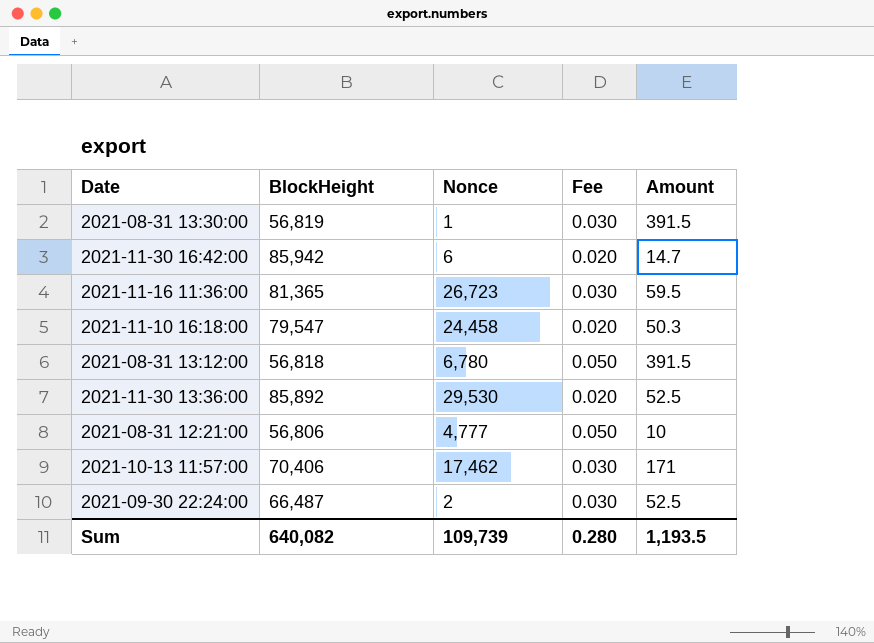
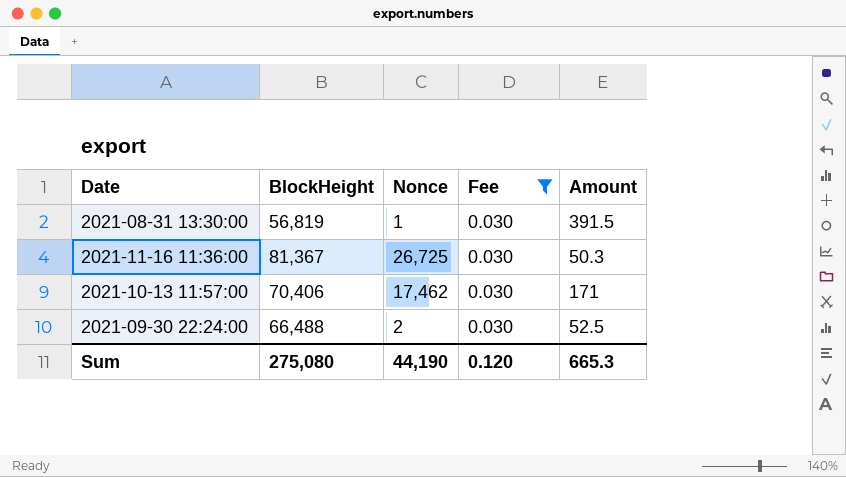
filter: none -> Fee = 0.030
2021-11-16 11:36:00 | BlockHeight: 81,365 -> 81,367
2021-11-16 11:36:00 | Nonce: 26,723 -> 26,725
2021-11-16 11:36:00 | Amount: 59.5 -> 50.3
2021-09-30 22:24:00 | BlockHeight: 66,487 -> 66,488
Sum | BlockHeight: 640,082 -> 275,080
Sum | Nonce: 109,739 -> 44,190
Sum | Fee: 0.280 -> 0.120
Sum | Amount: 1,193.5 -> 665.3

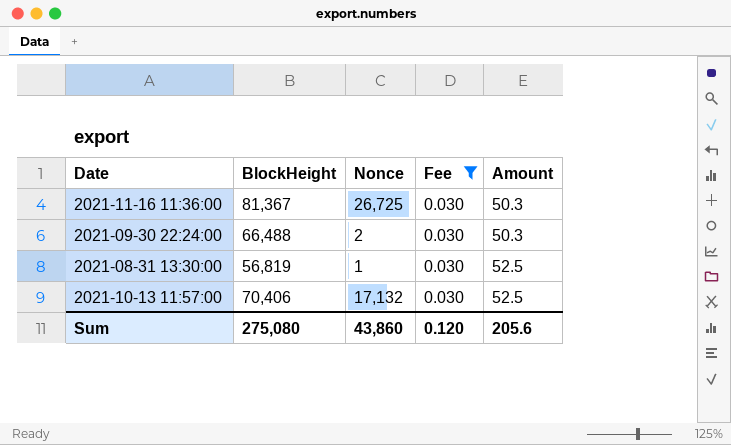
row order: none -> Amount ascending
2021-09-30 22:24:00 | Amount: 52.5 -> 50.3
2021-08-31 13:30:00 | Amount: 391.5 -> 52.5
2021-10-13 11:57:00 | Nonce: 17,462 -> 17,132
2021-10-13 11:57:00 | Amount: 171 -> 52.5
Sum | Nonce: 44,190 -> 43,860
Sum | Amount: 665.3 -> 205.6

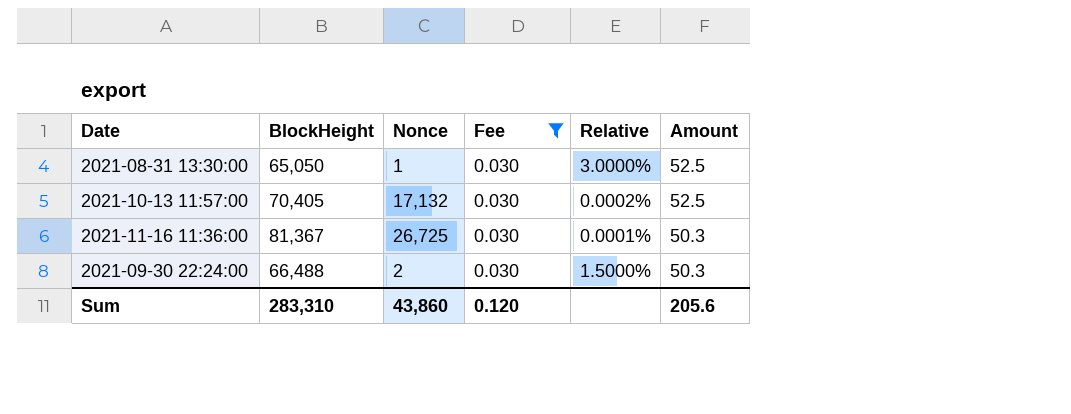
row order: Amount ascending -> Amount descending
column Relative | formula: none -> [Fee] / [Nonce]
2021-08-31 13:30:00 | BlockHeight: 56,819 -> 65,050
2021-10-13 11:57:00 | BlockHeight: 70,406 -> 70,405
Sum | BlockHeight: 275,080 -> 283,310

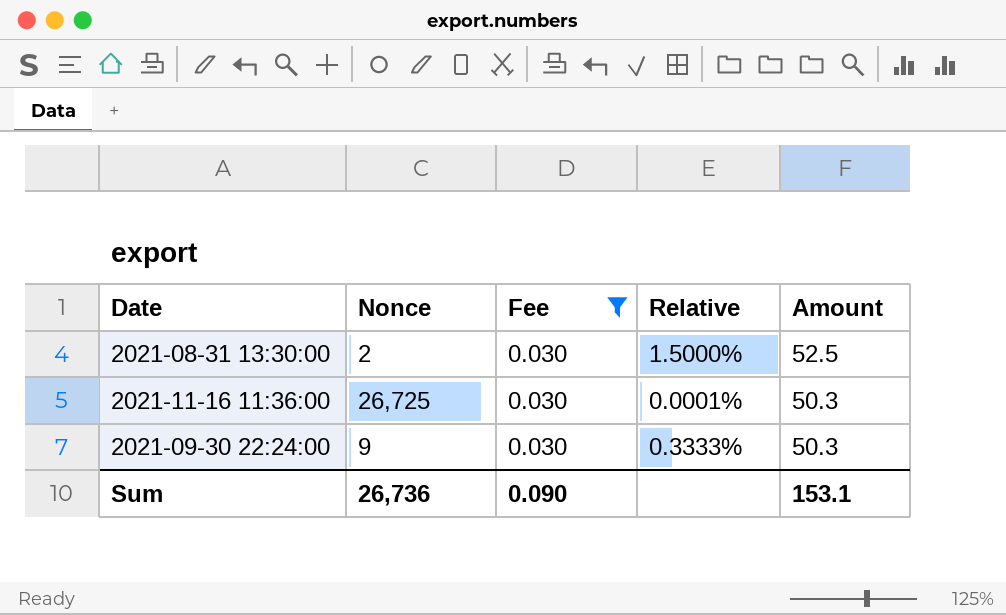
column BlockHeight | position: 2 -> none
row 2021-10-13 11:57:00: 70,405 | 17,132 | 0.030 | 0.0002% | 52.5 -> none
2021-08-31 13:30:00 | Nonce: 1 -> 2
2021-08-31 13:30:00 | Relative: 3.0000% -> 1.5000%
2021-09-30 22:24:00 | Nonce: 2 -> 9
2021-09-30 22:24:00 | Relative: 1.5000% -> 0.3333%
Sum | Nonce: 43,860 -> 26,736
Sum | Fee: 0.120 -> 0.090
Sum | Amount: 205.6 -> 153.1

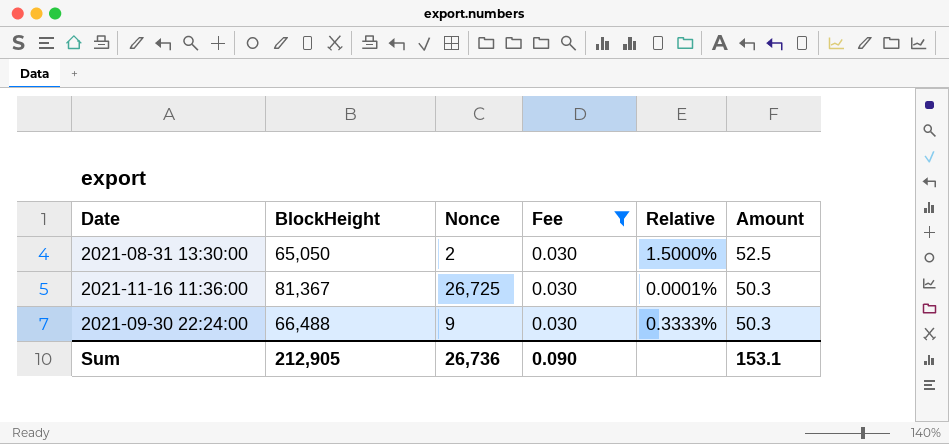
column BlockHeight | position: none -> 2

